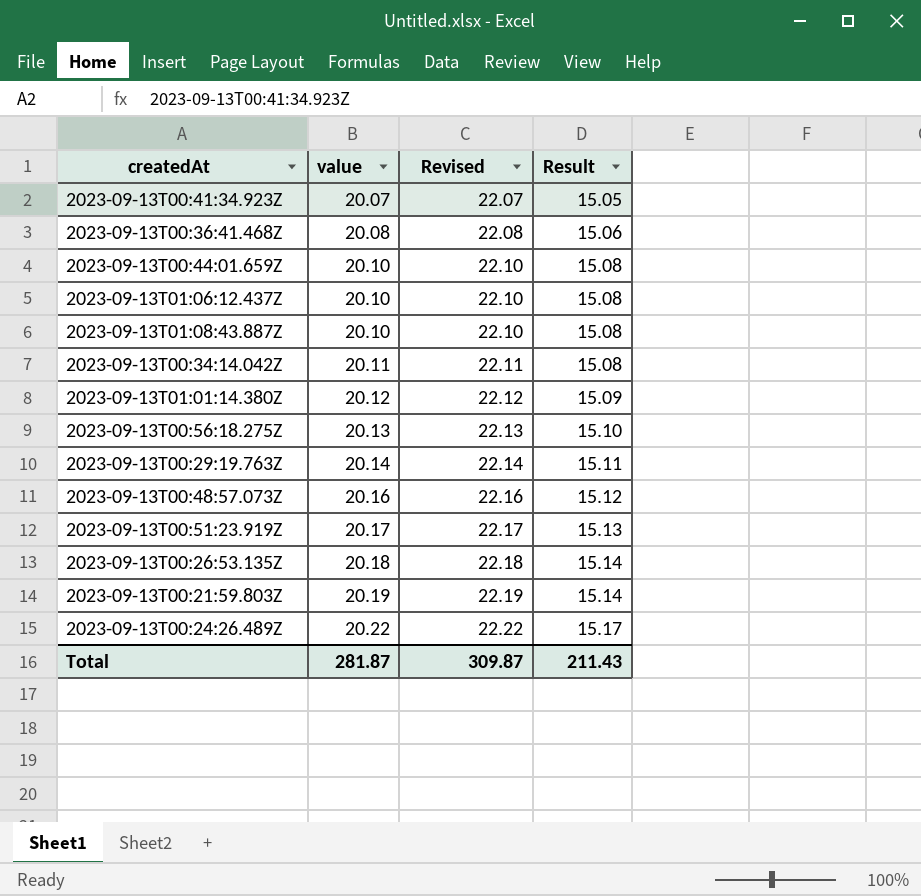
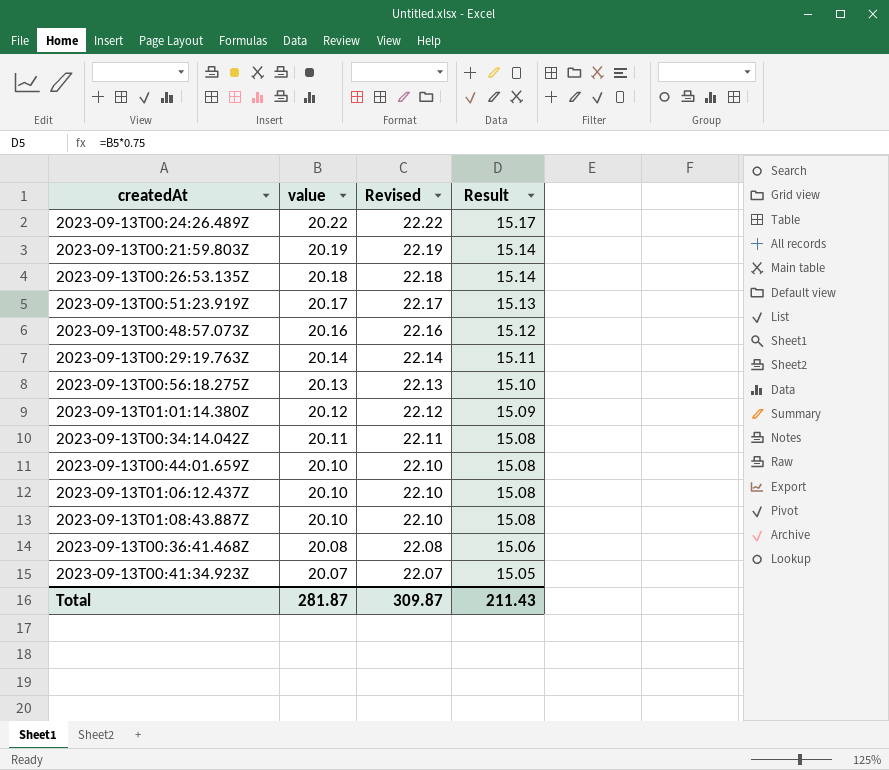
row order: value ascending -> value descending

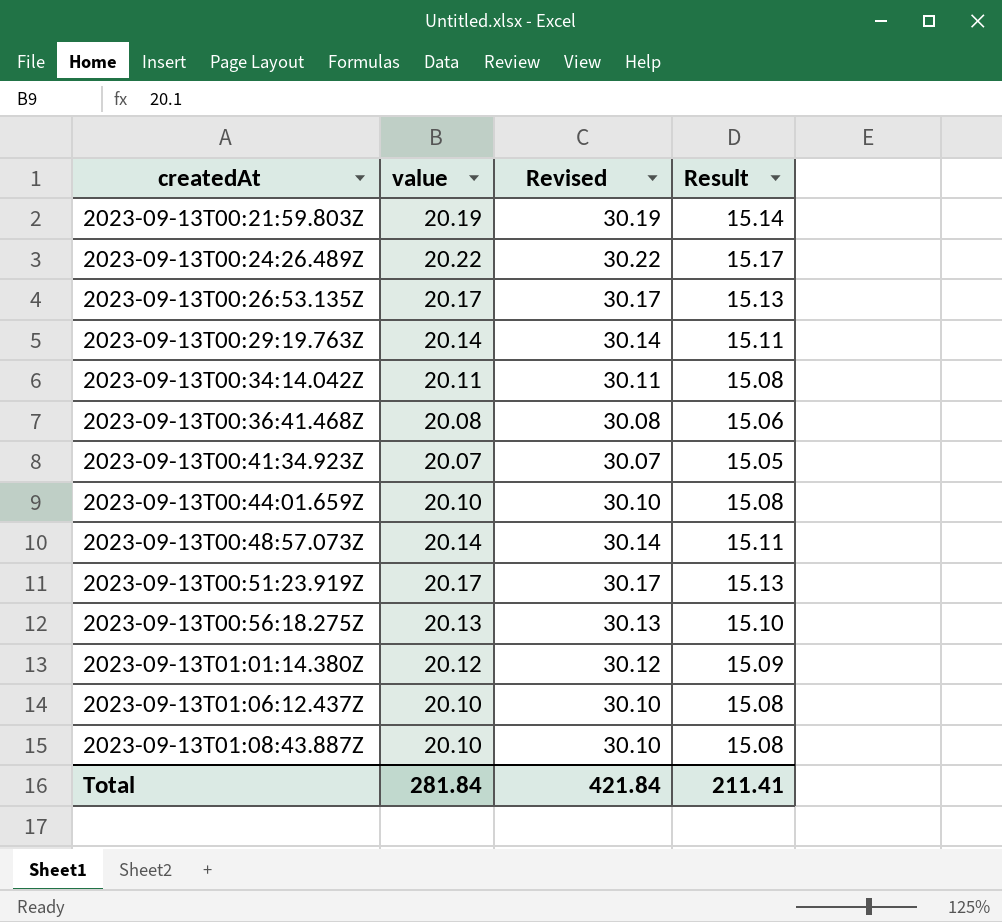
row order: value descending -> createdAt ascending
column Revised | formula: [value] + 2 -> [value] + 10
2023-09-13T00:26:53.135Z | value: 20.18 -> 20.17
2023-09-13T00:26:53.135Z | Result: 15.14 -> 15.13
2023-09-13T00:48:57.073Z | value: 20.16 -> 20.14
2023-09-13T00:48:57.073Z | Result: 15.12 -> 15.11
Total | value: 281.87 -> 281.84
Total | Revised: 309.87 -> 421.84
Total | Result: 211.43 -> 211.41

